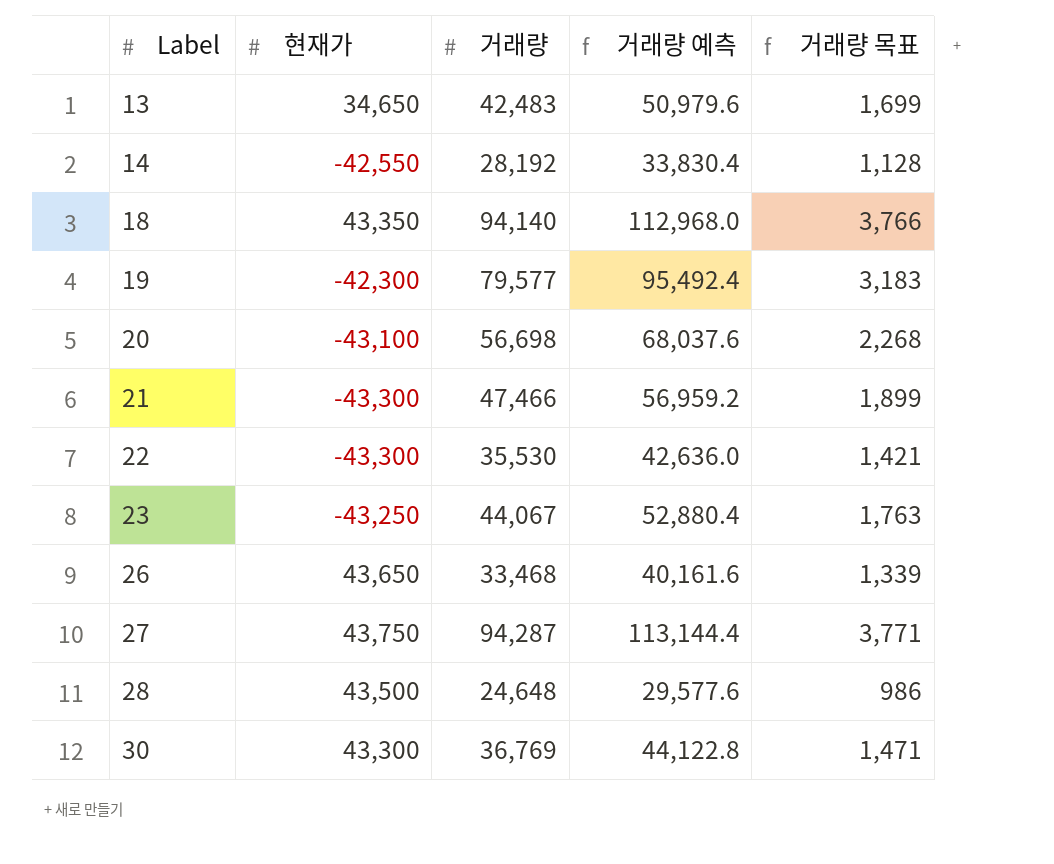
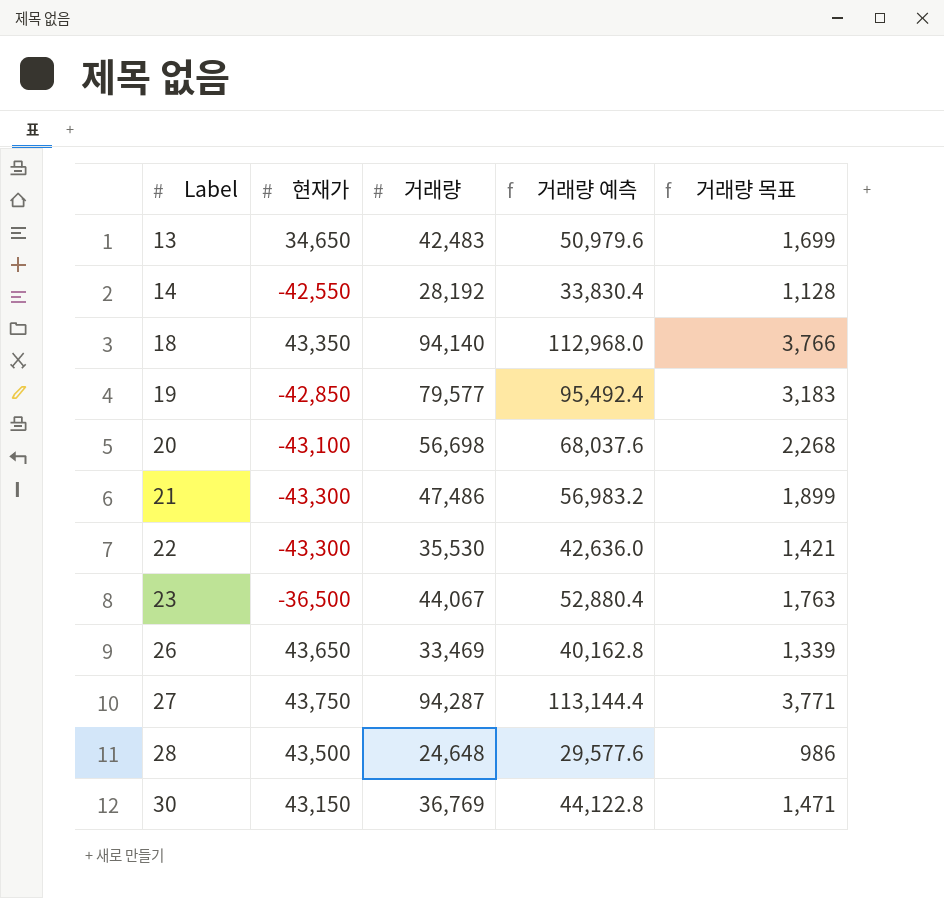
19 | 현재가: -42,300 -> -42,850
21 | 거래량: 47,466 -> 47,486
21 | 거래량 예측: 56,959.2 -> 56,983.2
23 | 현재가: -43,250 -> -36,500
26 | 거래량: 33,468 -> 33,469
26 | 거래량 예측: 40,161.6 -> 40,162.8
30 | 현재가: 43,300 -> 43,150

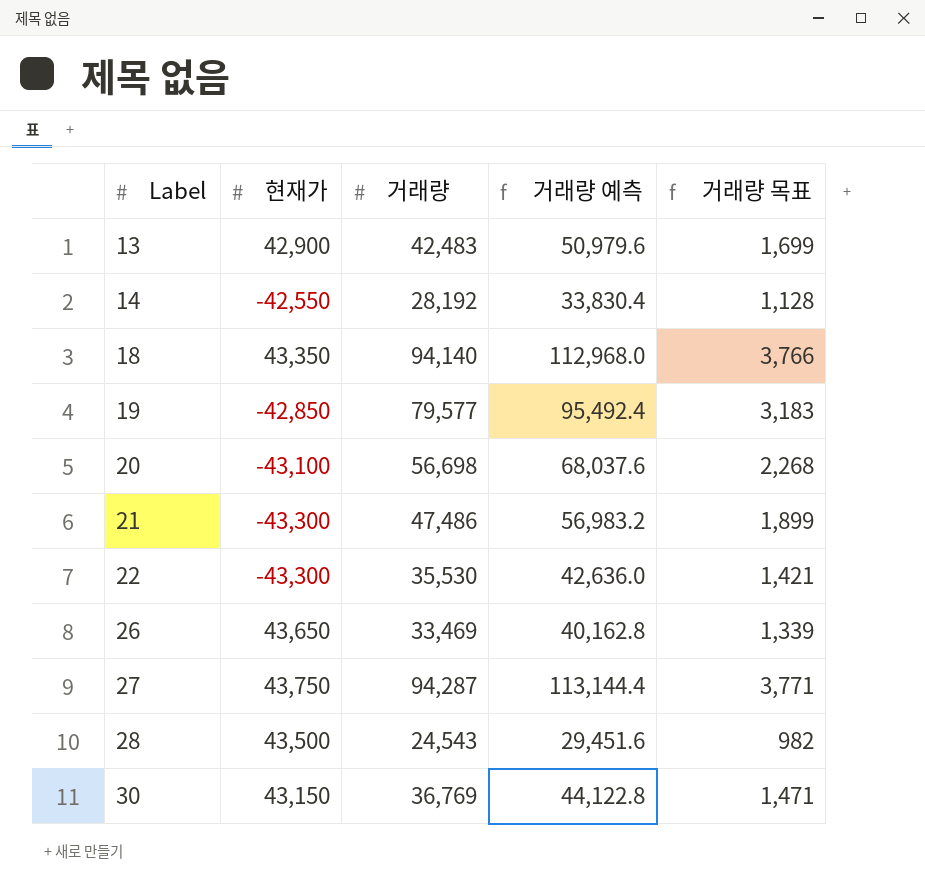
row 23: -36,500 | 44,067 | 52,880.4 | 1,763 -> none
13 | 현재가: 34,650 -> 42,900
28 | 거래량: 24,648 -> 24,543
28 | 거래량 예측: 29,577.6 -> 29,451.6
28 | 거래량 목표: 986 -> 982

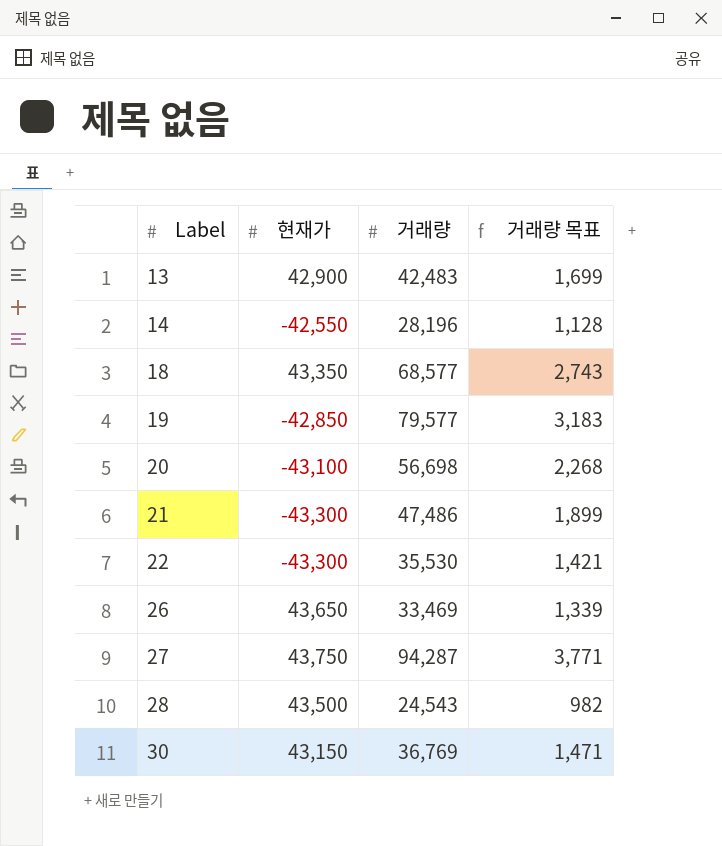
column 거래량 예측 | formula: [거래량] * 1.2 -> none
14 | 거래량: 28,192 -> 28,196
18 | 거래량: 94,140 -> 68,577
18 | 거래량 목표: 3,766 -> 2,743

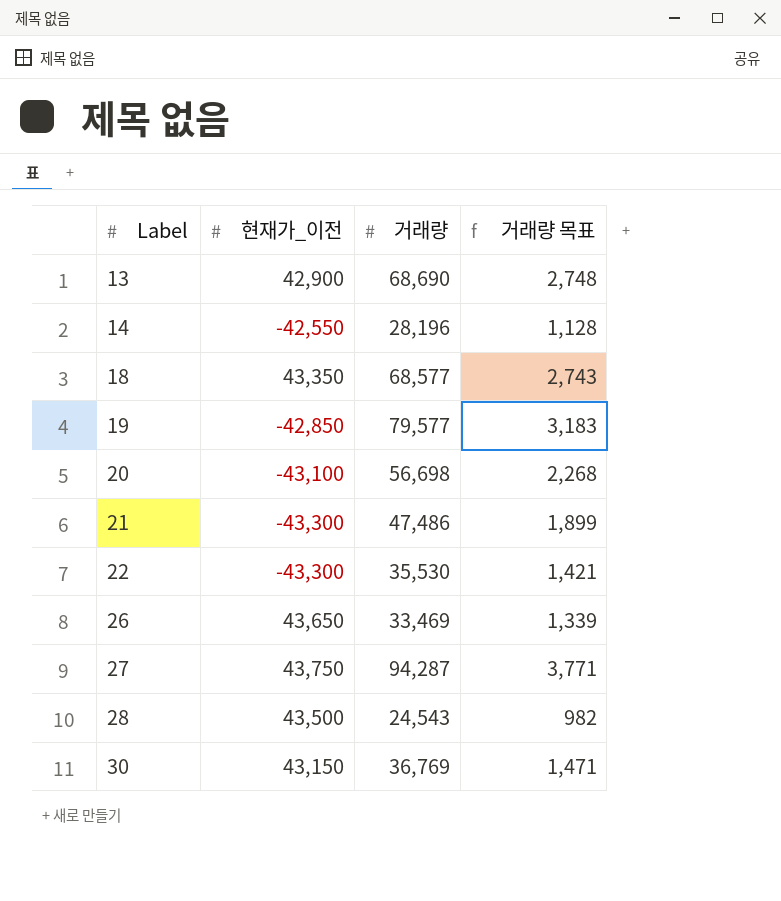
column name: 현재가 -> 현재가_이전
13 | 거래량: 42,483 -> 68,690
13 | 거래량 목표: 1,699 -> 2,748

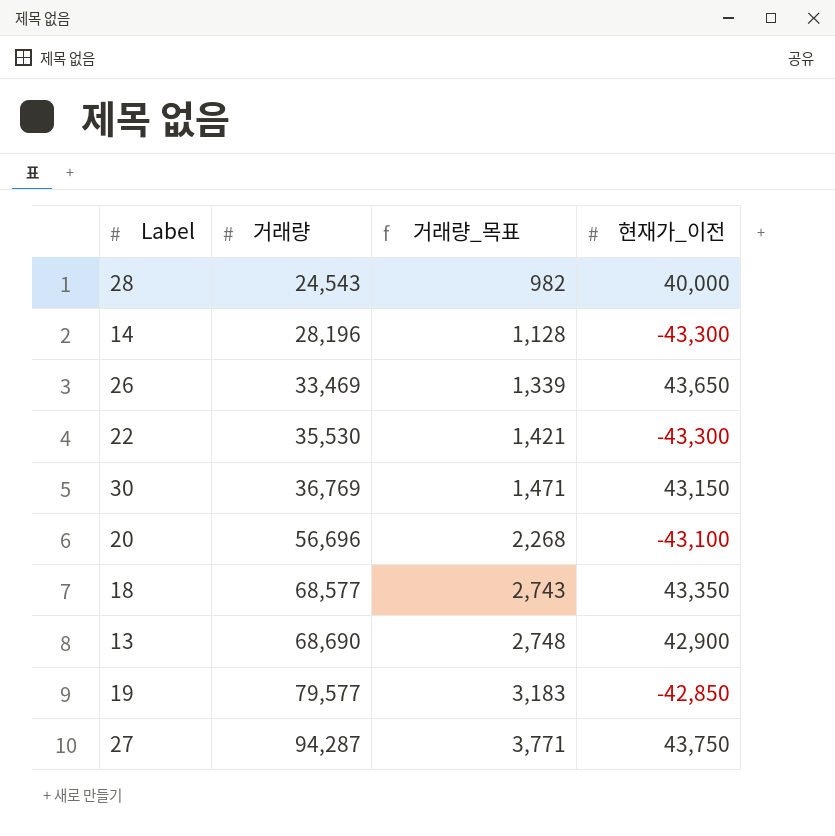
row order: Label ascending -> 거래량 ascending
column name: 거래량 목표 -> 거래량_목표
column 현재가_이전 | position: 2 -> 4
row 21: -43,300 | 47,486 | 1,899 -> none
28 | 현재가_이전: 43,500 -> 40,000
14 | 현재가_이전: -42,550 -> -43,300
20 | 거래량: 56,698 -> 56,696

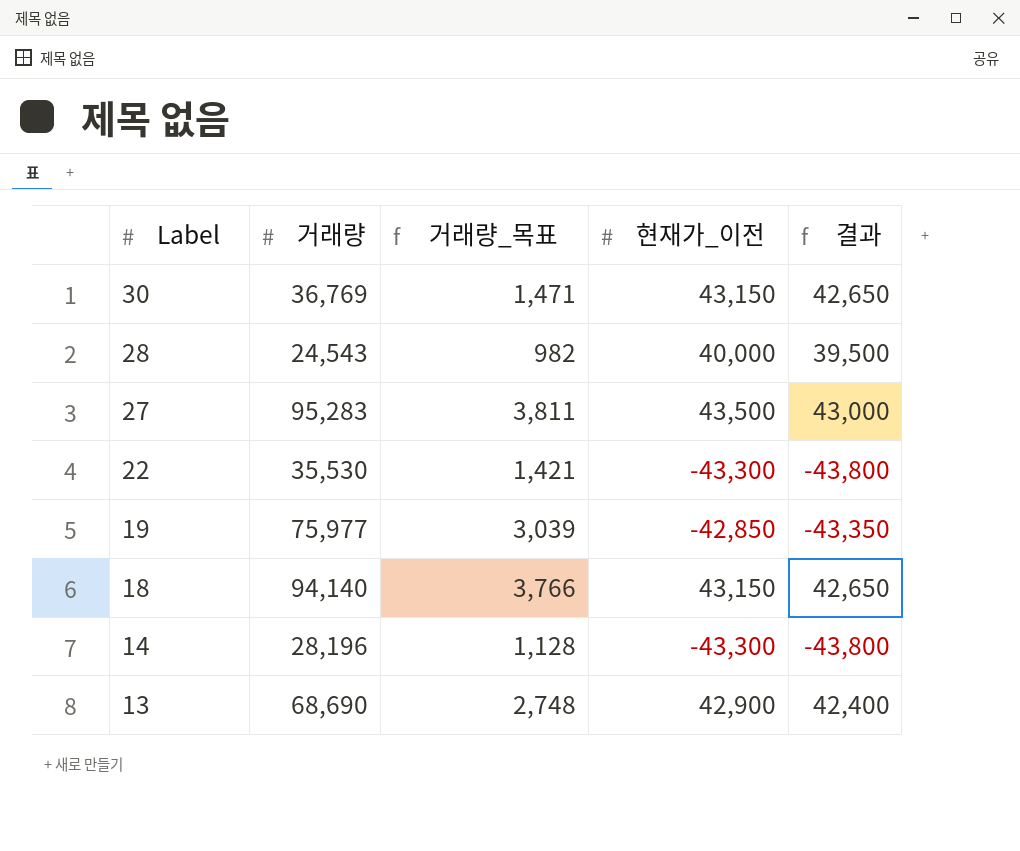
row order: 거래량 ascending -> Label descending
column 결과 | formula: none -> [현재가_이전] - 500
row 26: 33,469 | 1,339 | 43,650 -> none
row 20: 56,696 | 2,268 | -43,100 -> none
27 | 거래량: 94,287 -> 95,283
27 | 거래량_목표: 3,771 -> 3,811
27 | 현재가_이전: 43,750 -> 43,500
19 | 거래량: 79,577 -> 75,977
19 | 거래량_목표: 3,183 -> 3,039
18 | 거래량: 68,577 -> 94,140
18 | 거래량_목표: 2,743 -> 3,766
18 | 현재가_이전: 43,350 -> 43,150

